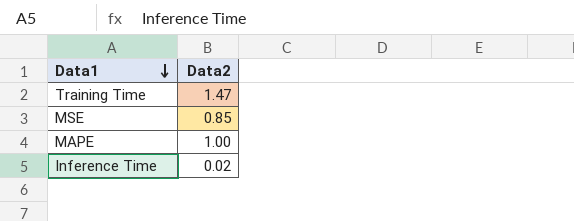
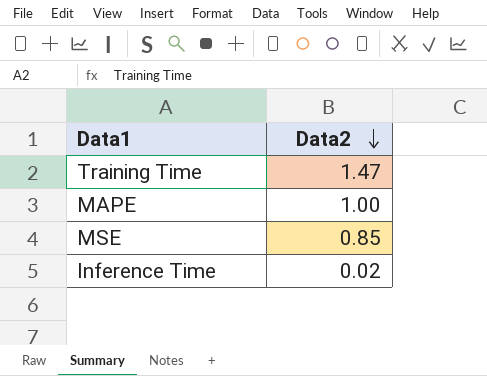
row order: Data1 descending -> Data2 descending

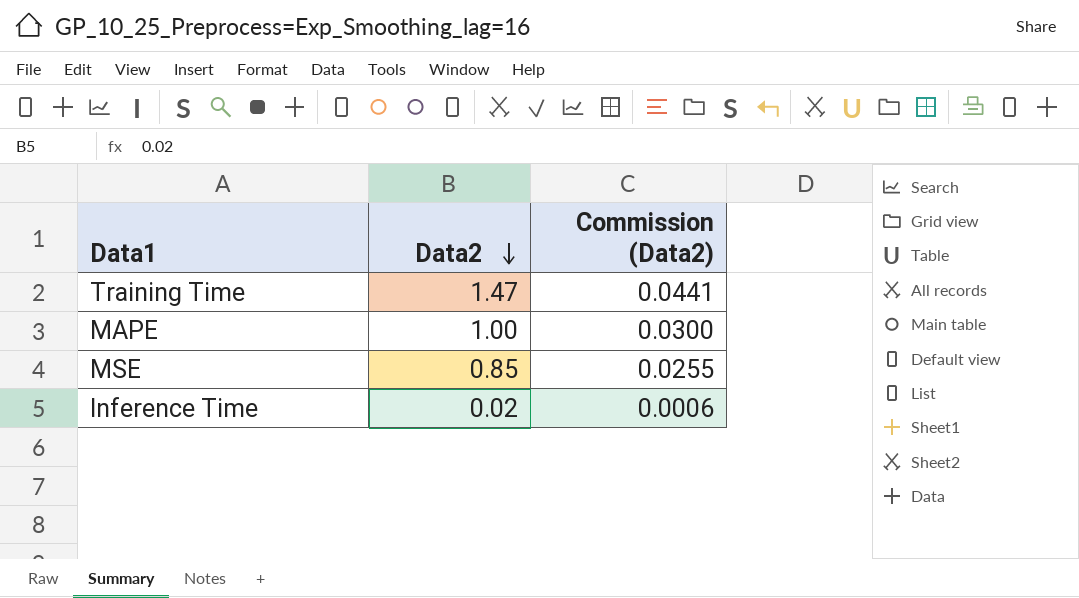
column Commission (Data2) | formula: none -> [Data2] * 0.03

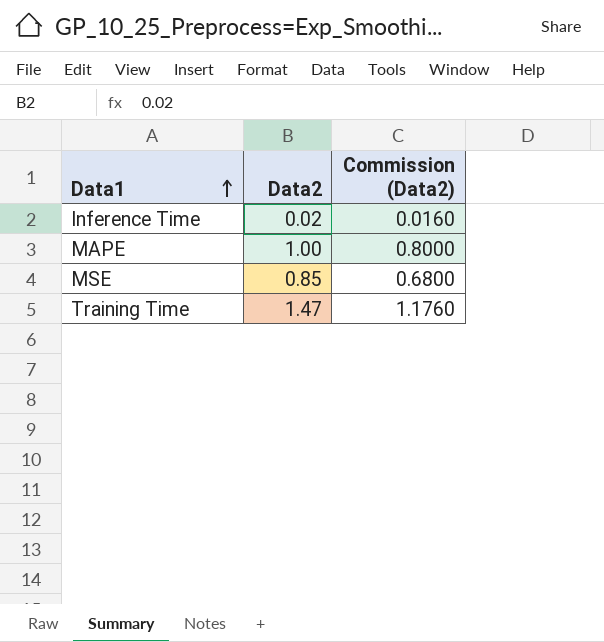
row order: Data2 descending -> Data1 ascending
column Commission (Data2) | formula: [Data2] * 0.03 -> [Data2] * 0.8

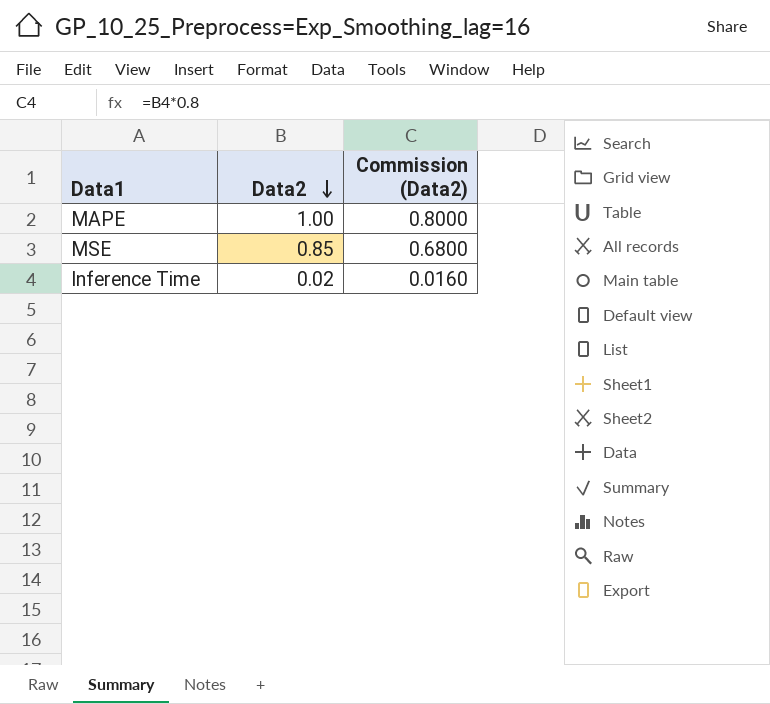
row order: Data1 ascending -> Data2 descending
row Training Time: 1.47 | 1.1760 -> none

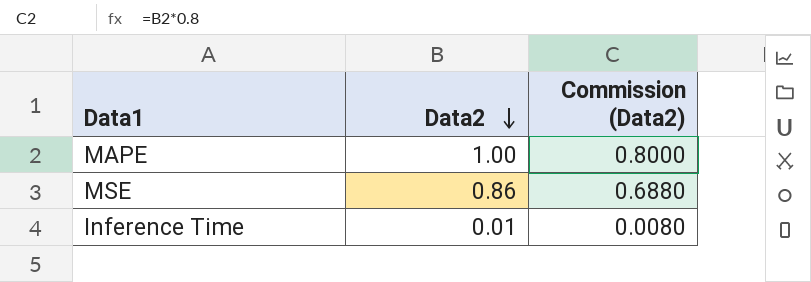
MSE | Data2: 0.85 -> 0.86
MSE | Commission (Data2): 0.6800 -> 0.6880
Inference Time | Data2: 0.02 -> 0.01
Inference Time | Commission (Data2): 0.0160 -> 0.0080

